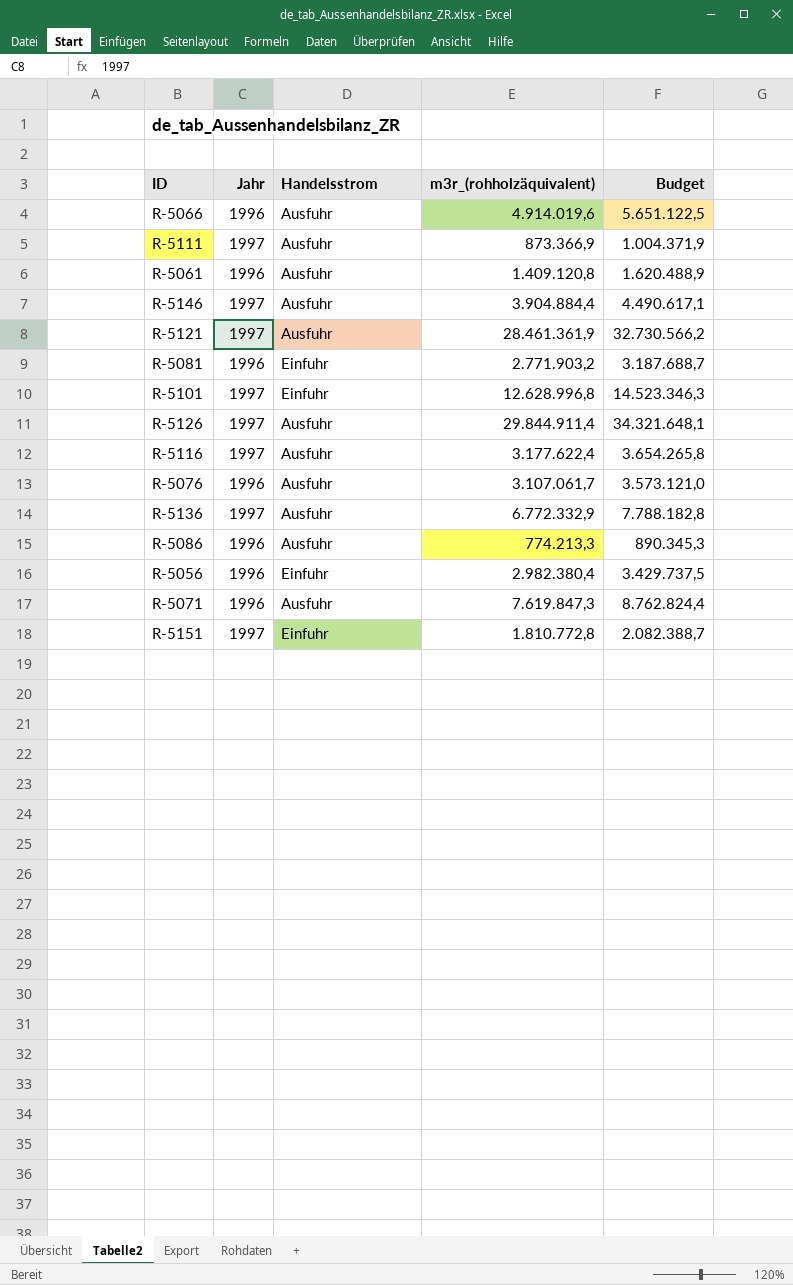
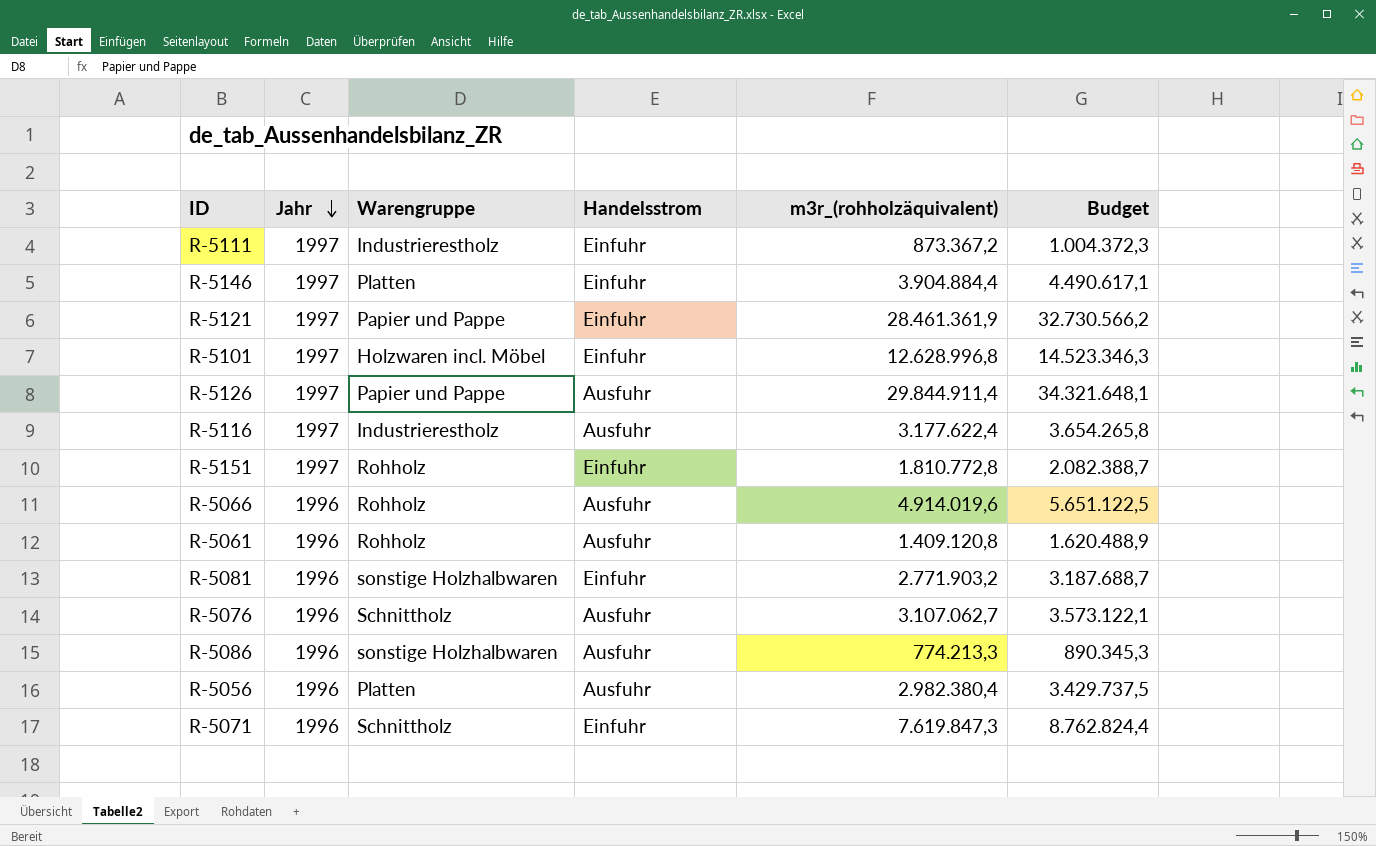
row order: none -> Jahr descending
column Warengruppe | position: none -> 3
row R-5136: 1997 | Ausfuhr | 6.772.332,9 | 7.788.182,8 -> none
R-5111 | Handelsstrom: Ausfuhr -> Einfuhr
R-5111 | m3r_(rohholzäquivalent): 873.366,9 -> 873.367,2
R-5111 | Budget: 1.004.371,9 -> 1.004.372,3
R-5146 | Handelsstrom: Ausfuhr -> Einfuhr
R-5121 | Handelsstrom: Ausfuhr -> Einfuhr
R-5076 | m3r_(rohholzäquivalent): 3.107.061,7 -> 3.107.062,7
R-5076 | Budget: 3.573.121,0 -> 3.573.122,1
R-5056 | Handelsstrom: Einfuhr -> Ausfuhr
R-5071 | Handelsstrom: Ausfuhr -> Einfuhr

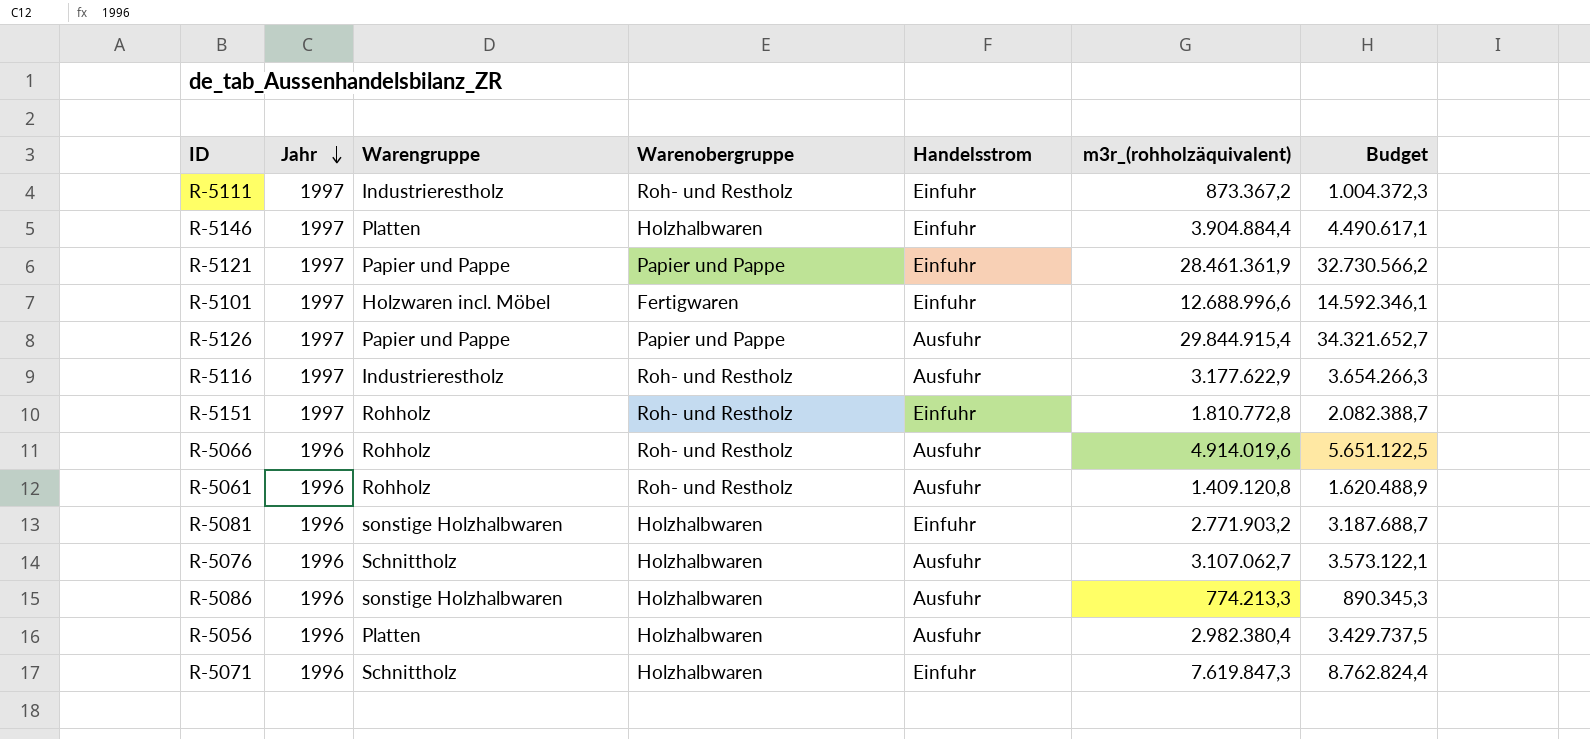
column Warenobergruppe | position: none -> 4
R-5101 | m3r_(rohholzäquivalent): 12.628.996,8 -> 12.688.996,6
R-5101 | Budget: 14.523.346,3 -> 14.592.346,1
R-5126 | m3r_(rohholzäquivalent): 29.844.911,4 -> 29.844.915,4
R-5126 | Budget: 34.321.648,1 -> 34.321.652,7
R-5116 | m3r_(rohholzäquivalent): 3.177.622,4 -> 3.177.622,9
R-5116 | Budget: 3.654.265,8 -> 3.654.266,3

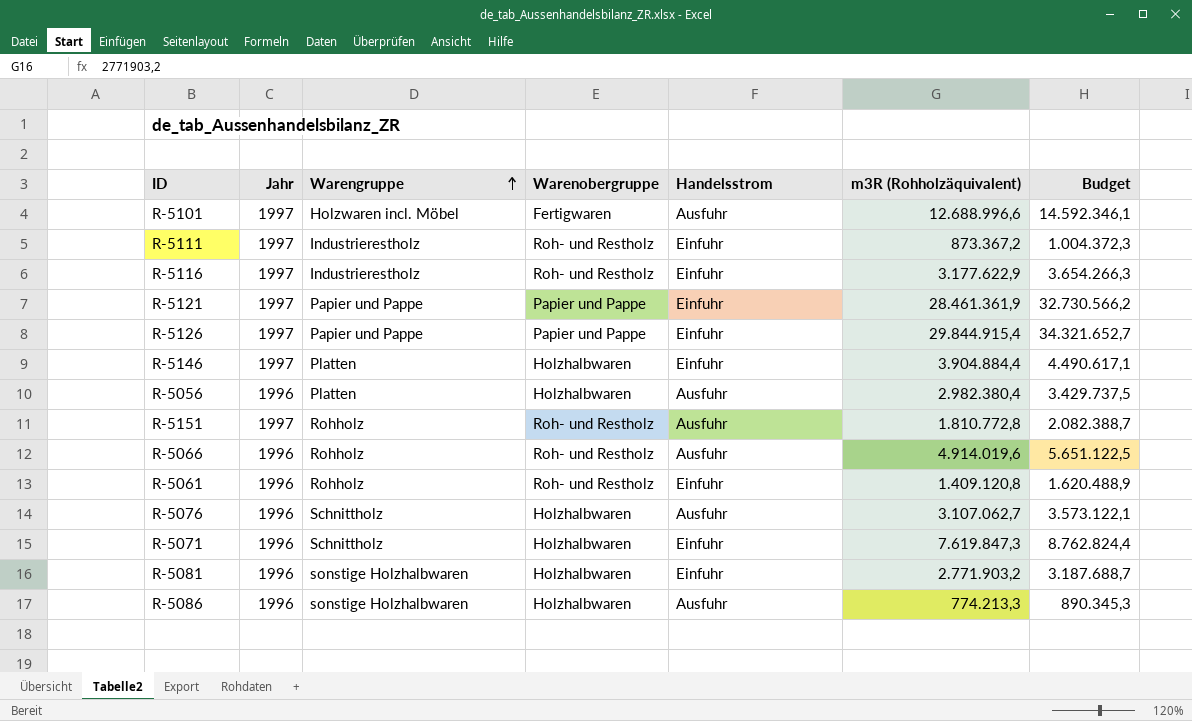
row order: Jahr descending -> Warengruppe ascending
column name: m3r_(rohholzäquivalent) -> m3R (Rohholzäquivalent)
R-5101 | Handelsstrom: Einfuhr -> Ausfuhr
R-5116 | Handelsstrom: Ausfuhr -> Einfuhr
R-5126 | Handelsstrom: Ausfuhr -> Einfuhr
R-5151 | Handelsstrom: Einfuhr -> Ausfuhr
R-5061 | Handelsstrom: Ausfuhr -> Einfuhr

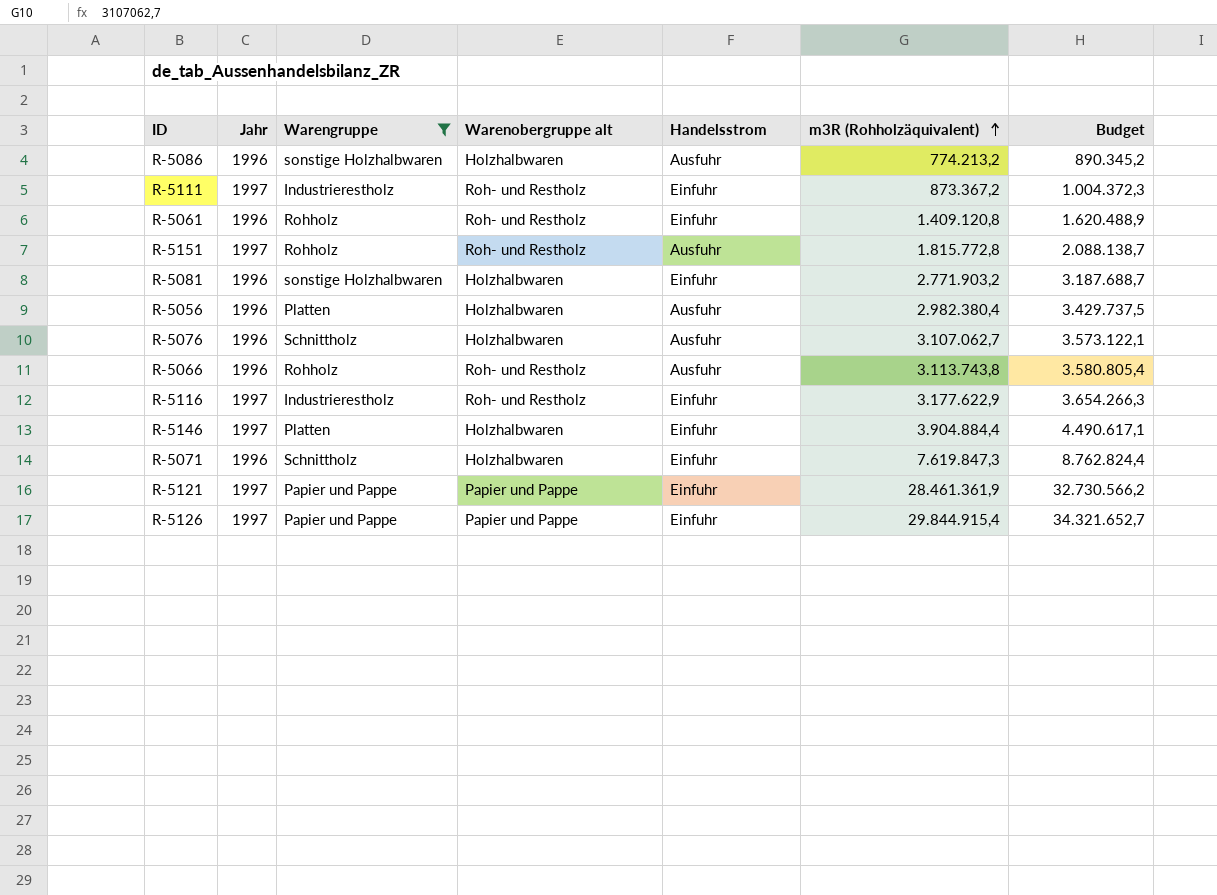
filter: none -> Warengruppe != Holzwaren incl. Möbel
row order: Warengruppe ascending -> m3R (Rohholzäquivalent) ascending
column name: Warenobergruppe -> Warenobergruppe alt
R-5086 | m3R (Rohholzäquivalent): 774.213,3 -> 774.213,2
R-5086 | Budget: 890.345,3 -> 890.345,2
R-5151 | m3R (Rohholzäquivalent): 1.810.772,8 -> 1.815.772,8
R-5151 | Budget: 2.082.388,7 -> 2.088.138,7
R-5066 | m3R (Rohholzäquivalent): 4.914.019,6 -> 3.113.743,8
R-5066 | Budget: 5.651.122,5 -> 3.580.805,4

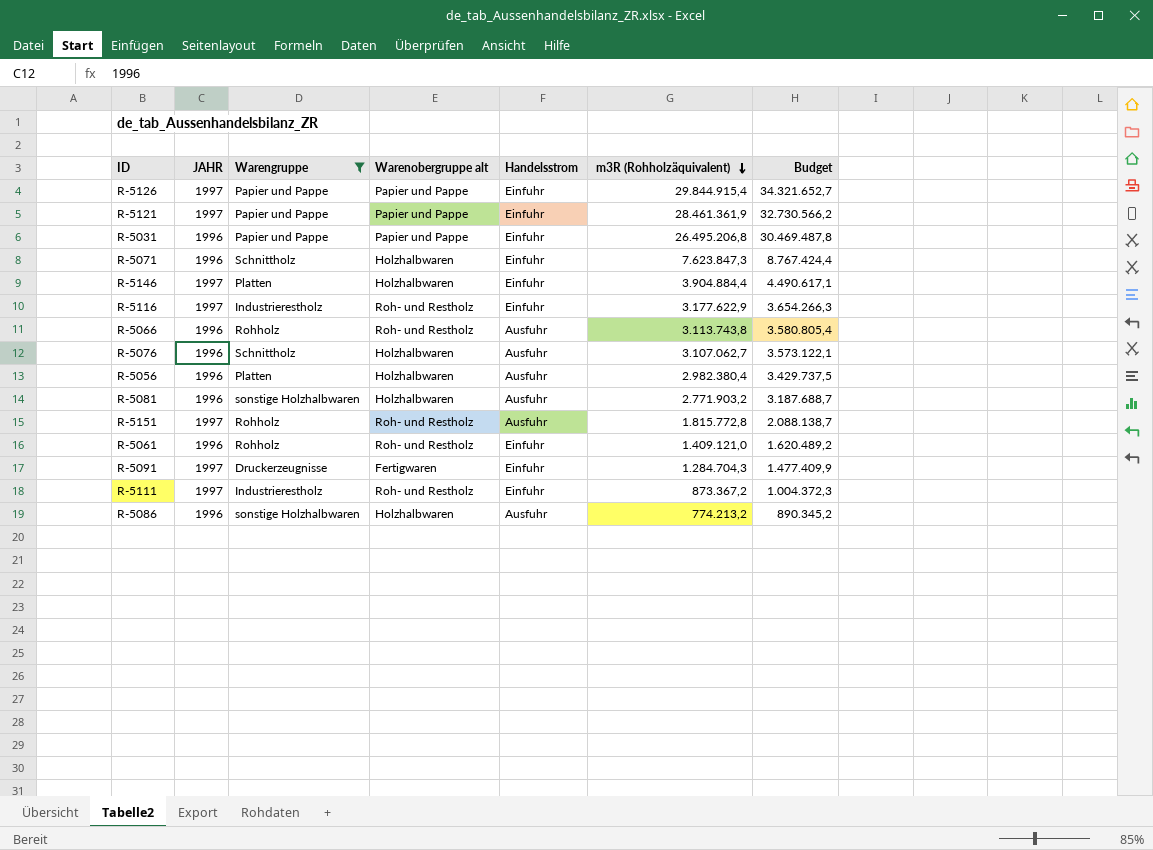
row order: m3R (Rohholzäquivalent) ascending -> m3R (Rohholzäquivalent) descending
column name: Jahr -> JAHR
row R-5031: none -> 1996 | Papier und Pappe | Papier und Pappe | Einfuhr | 26.495.206,8 | 30.469.487,8
R-5071 | m3R (Rohholzäquivalent): 7.619.847,3 -> 7.623.847,3
R-5071 | Budget: 8.762.824,4 -> 8.767.424,4
R-5081 | Handelsstrom: Einfuhr -> Ausfuhr
R-5061 | m3R (Rohholzäquivalent): 1.409.120,8 -> 1.409.121,0
R-5061 | Budget: 1.620.488,9 -> 1.620.489,2
row R-5091: none -> 1997 | Druckerzeugnisse | Fertigwaren | Einfuhr | 1.284.704,3 | 1.477.409,9

